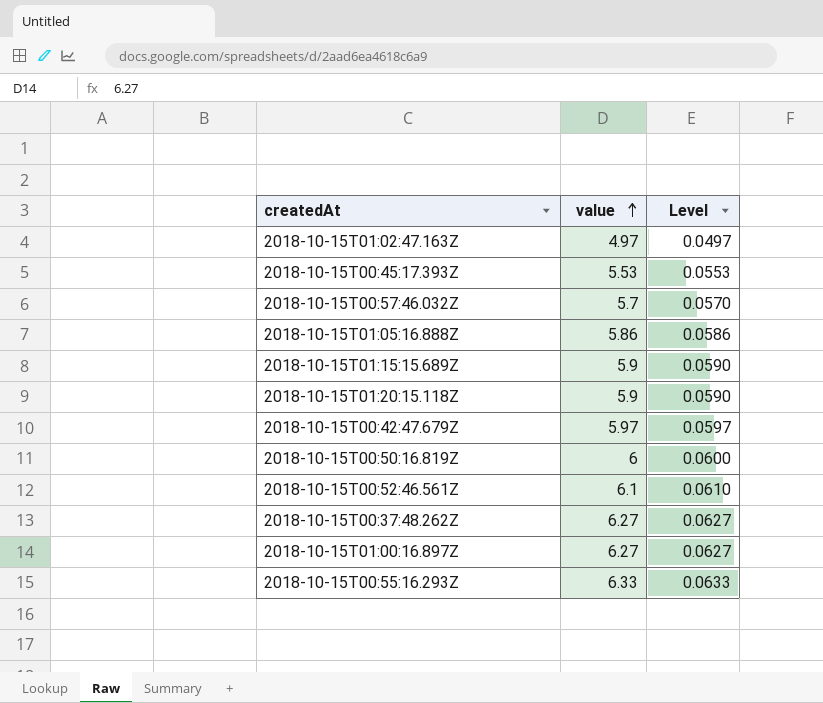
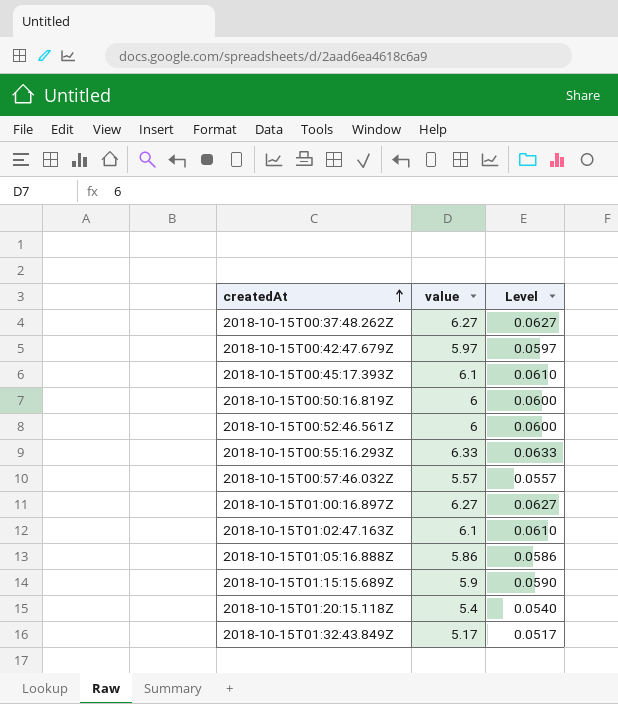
row order: value ascending -> createdAt ascending
2018-10-15T00:45:17.393Z | value: 5.53 -> 6.1
2018-10-15T00:45:17.393Z | Level: 0.0553 -> 0.0610
2018-10-15T00:52:46.561Z | value: 6.1 -> 6
2018-10-15T00:52:46.561Z | Level: 0.0610 -> 0.0600
2018-10-15T00:57:46.032Z | value: 5.7 -> 5.57
2018-10-15T00:57:46.032Z | Level: 0.0570 -> 0.0557
2018-10-15T01:02:47.163Z | value: 4.97 -> 6.1
2018-10-15T01:02:47.163Z | Level: 0.0497 -> 0.0610
2018-10-15T01:20:15.118Z | value: 5.9 -> 5.4
2018-10-15T01:20:15.118Z | Level: 0.0590 -> 0.0540
row 2018-10-15T01:32:43.849Z: none -> 5.17 | 0.0517

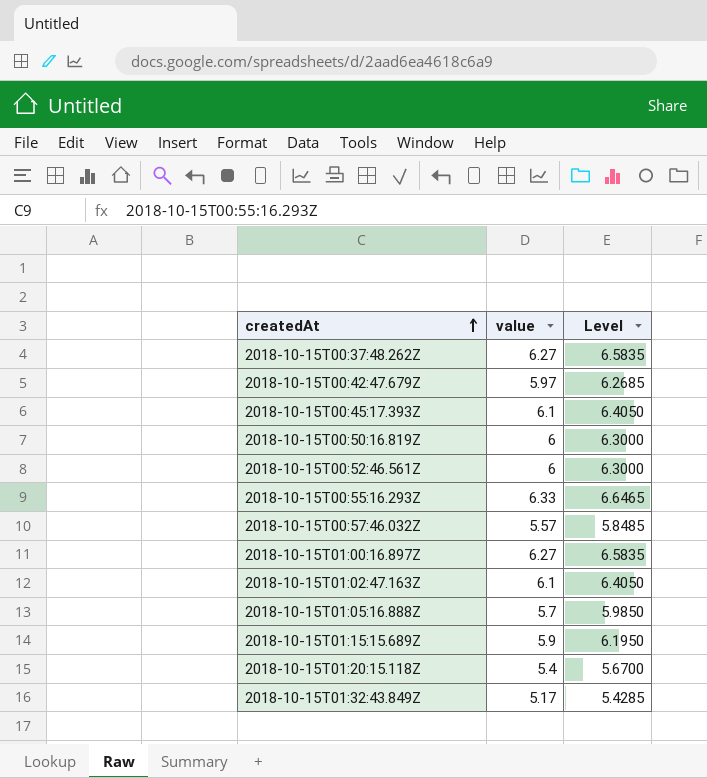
column Level | formula: [value] * 0.01 -> [value] * 1.05
2018-10-15T01:05:16.888Z | value: 5.86 -> 5.7

